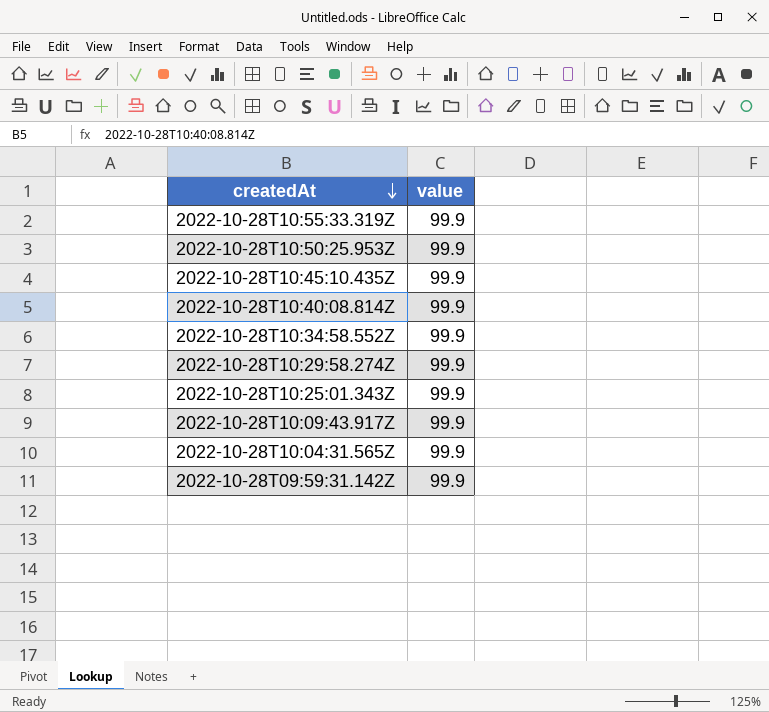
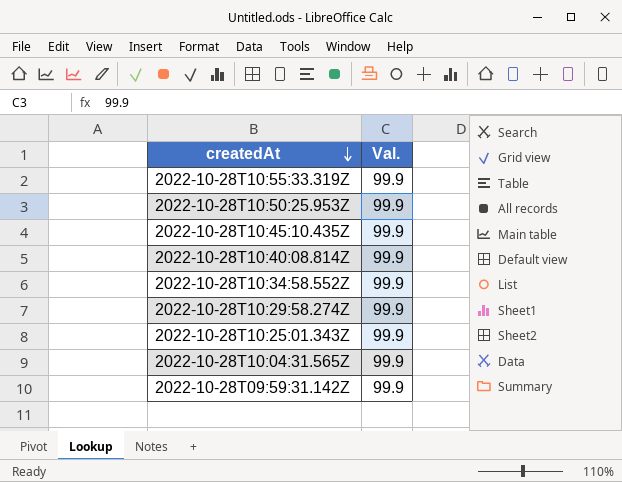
column name: value -> Val.
row 2022-10-28T10:09:43.917Z: 99.9 -> none

